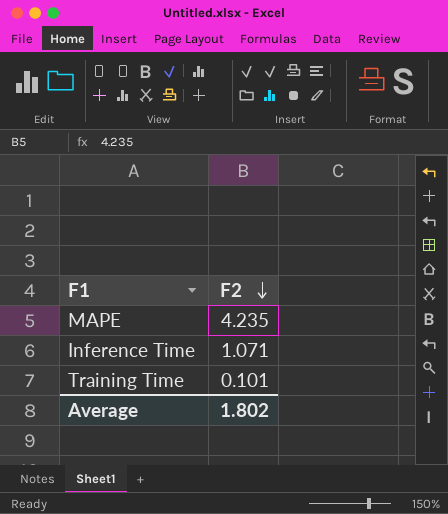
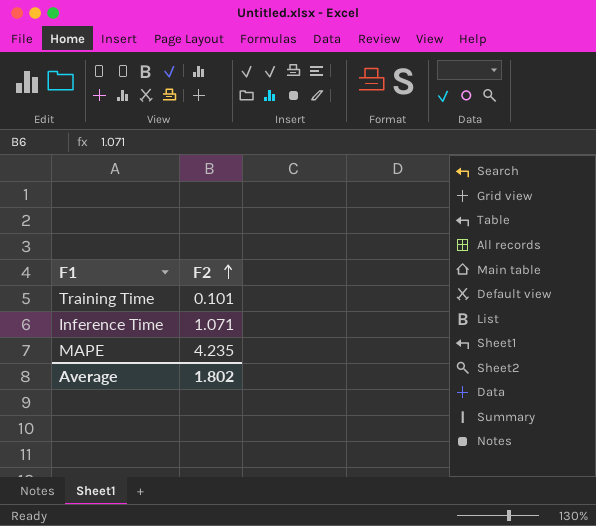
row order: F2 descending -> F2 ascending

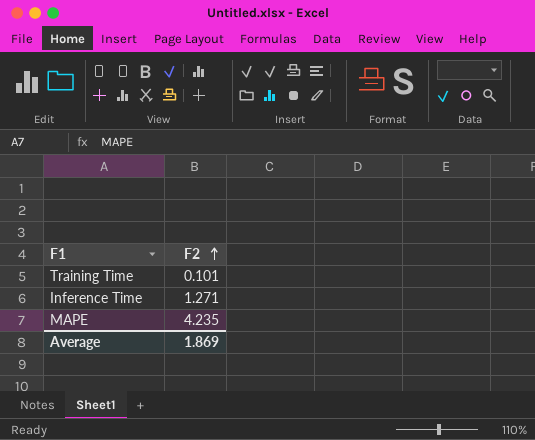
Inference Time | F2: 1.071 -> 1.271
Average | F2: 1.802 -> 1.869

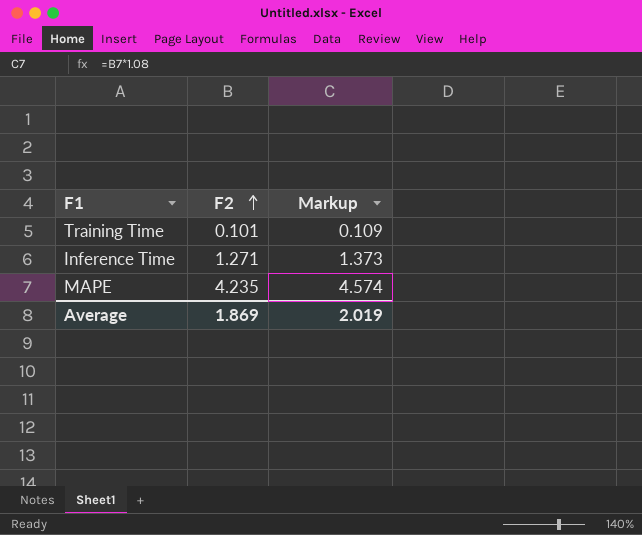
column Markup | formula: none -> [F2] * 1.08

